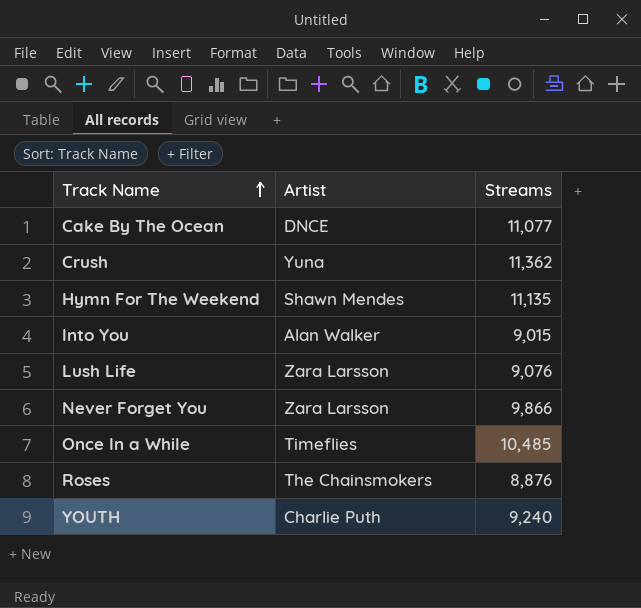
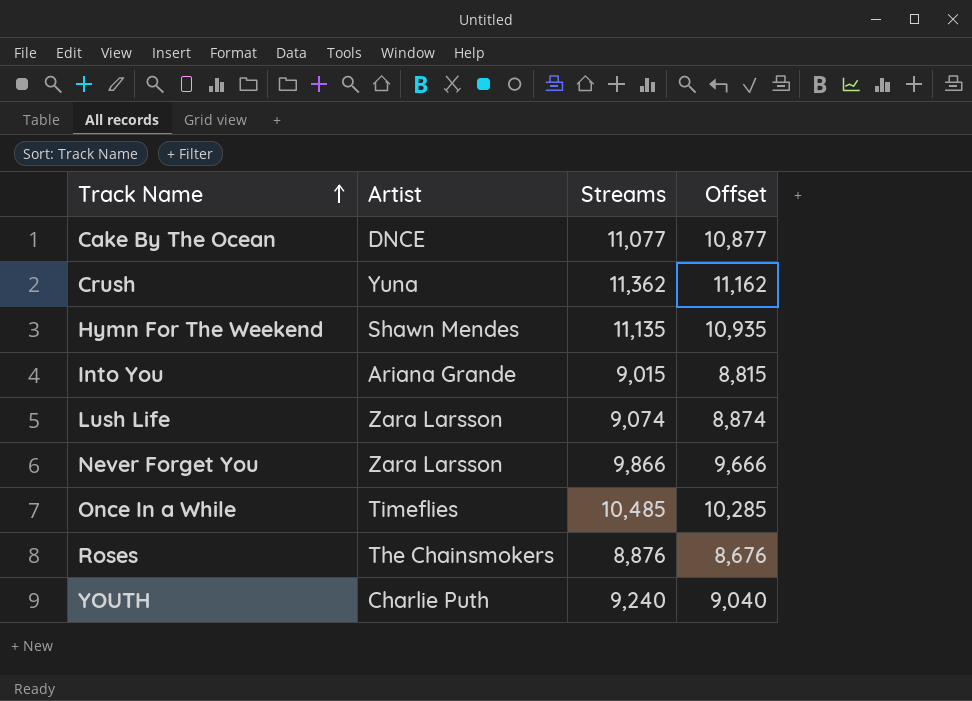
column Offset | formula: none -> [Streams] - 200
Into You | Artist: Alan Walker -> Ariana Grande
Lush Life | Streams: 9,076 -> 9,074

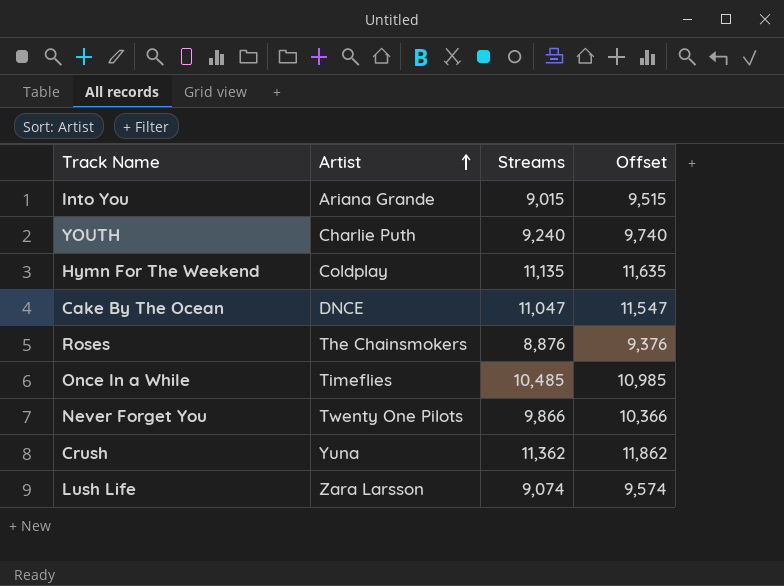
row order: Track Name ascending -> Artist ascending
column Offset | formula: [Streams] - 200 -> [Streams] + 500
Hymn For The Weekend | Artist: Shawn Mendes -> Coldplay
Cake By The Ocean | Streams: 11,077 -> 11,047
Never Forget You | Artist: Zara Larsson -> Twenty One Pilots

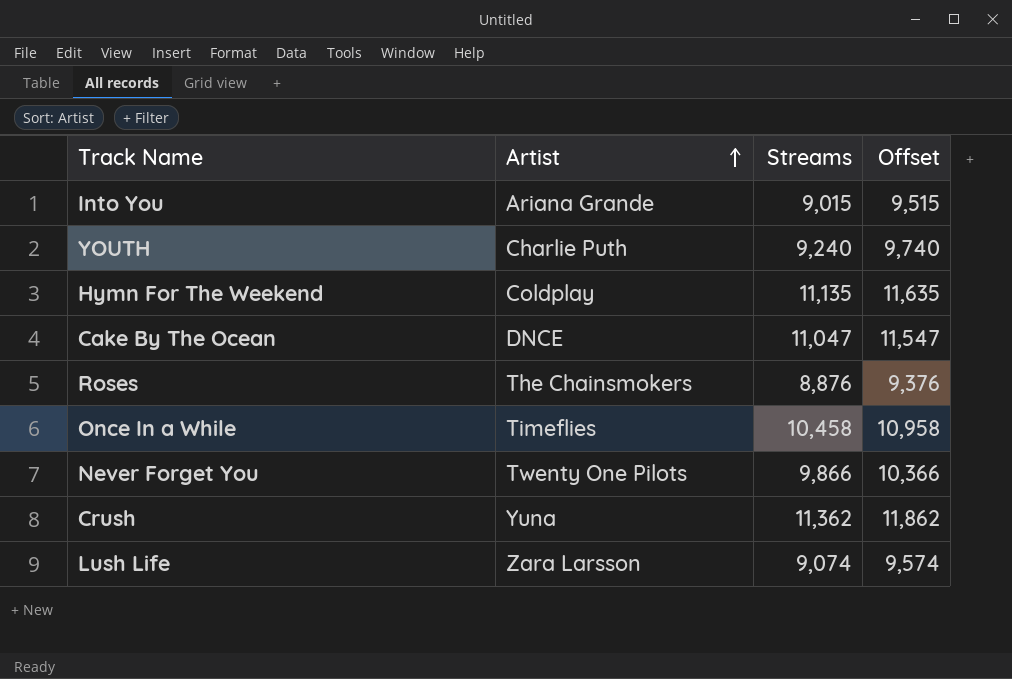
Once In a While | Streams: 10,485 -> 10,458
Once In a While | Offset: 10,985 -> 10,958

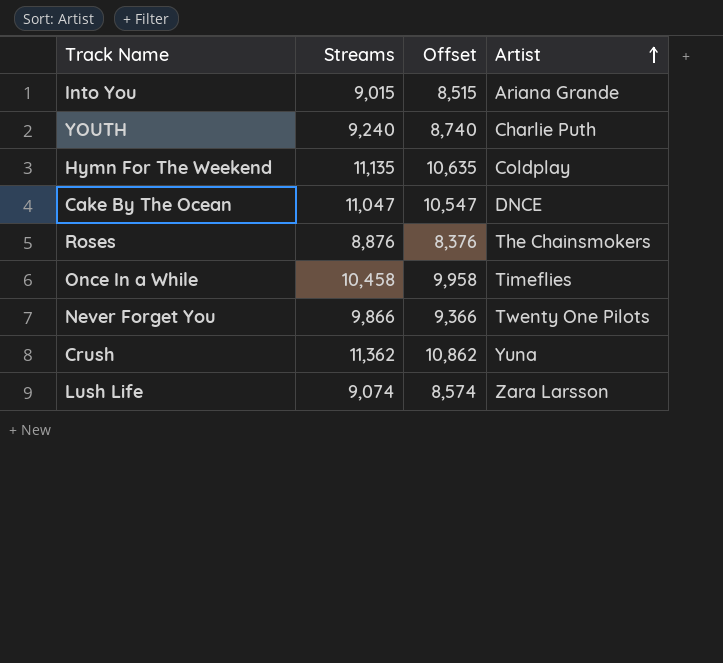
column Offset | formula: [Streams] + 500 -> [Streams] - 500
column Artist | position: 2 -> 4

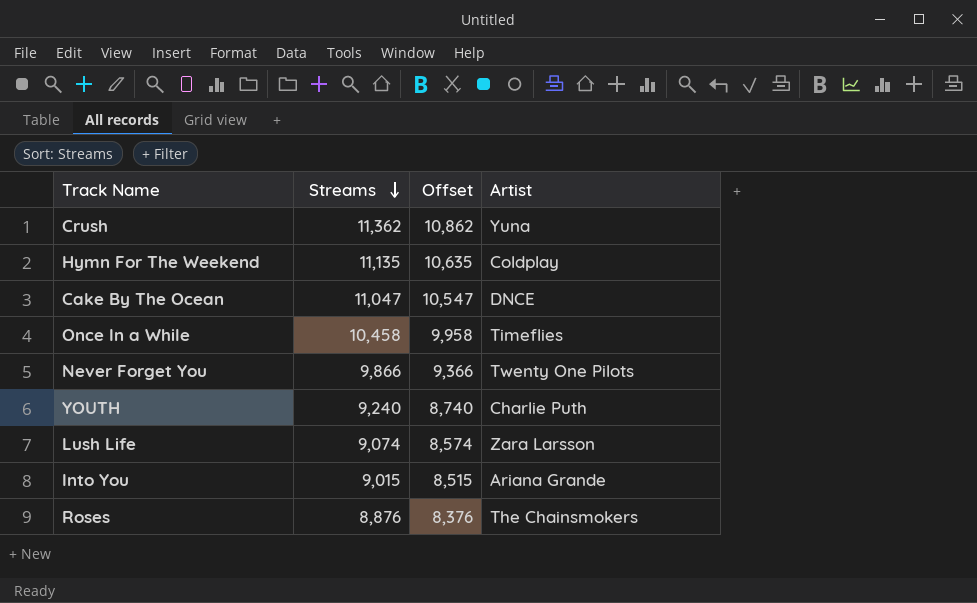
row order: Artist ascending -> Streams descending

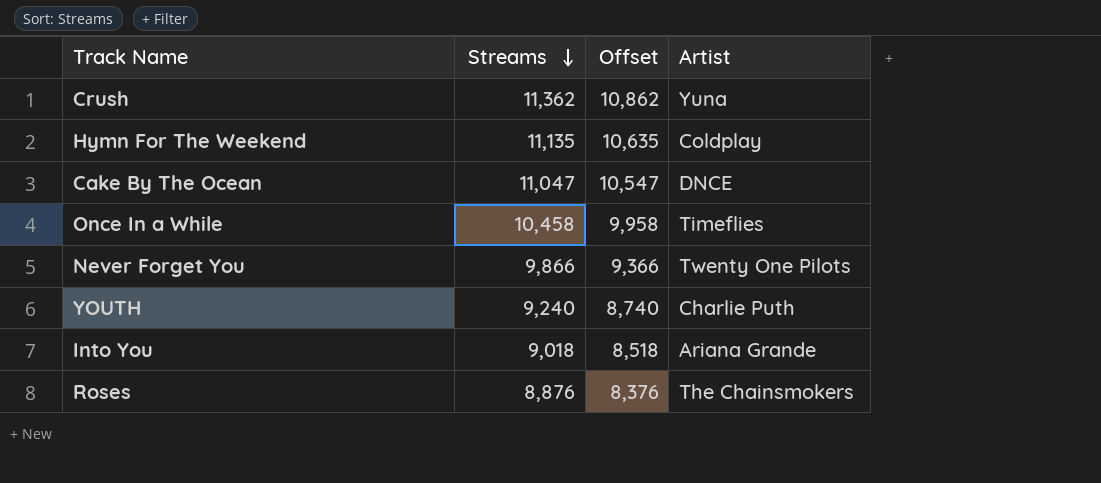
row Lush Life: 9,074 | 8,574 | Zara Larsson -> none
Into You | Streams: 9,015 -> 9,018
Into You | Offset: 8,515 -> 8,518

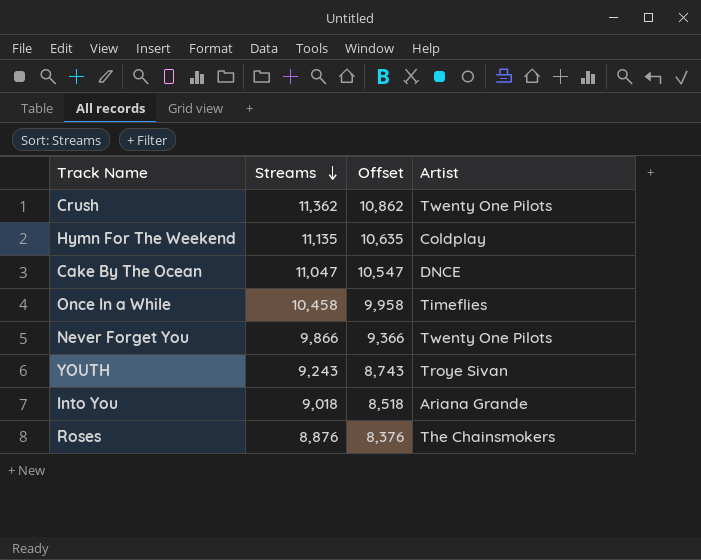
Crush | Artist: Yuna -> Twenty One Pilots
YOUTH | Streams: 9,240 -> 9,243
YOUTH | Offset: 8,740 -> 8,743
YOUTH | Artist: Charlie Puth -> Troye Sivan

